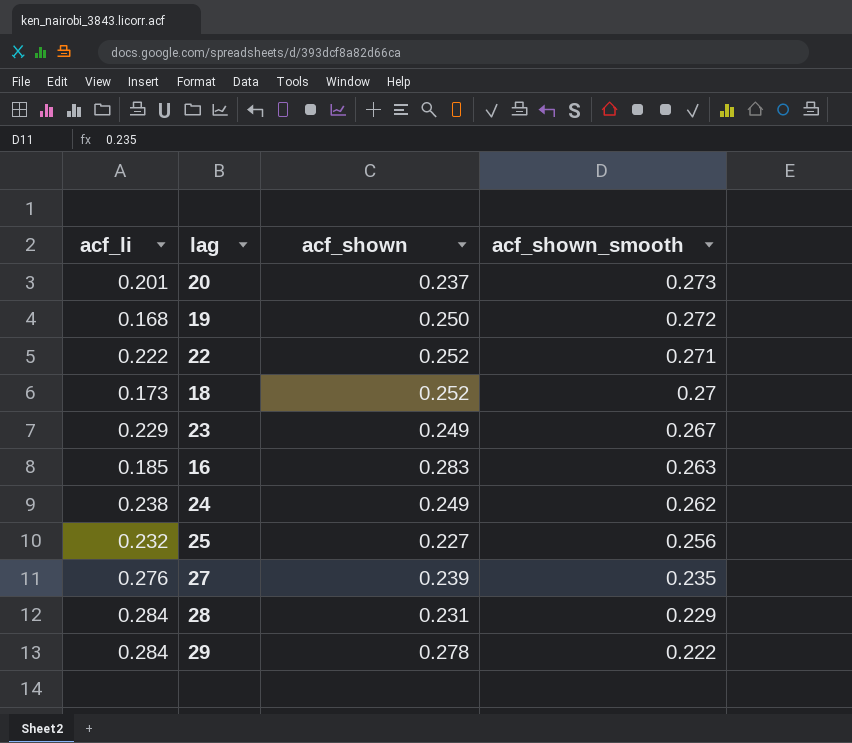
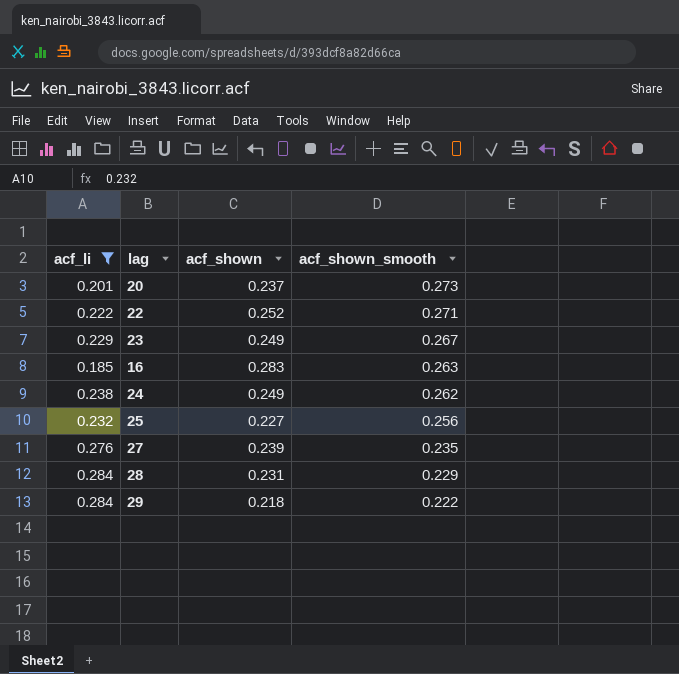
filter: none -> acf_li >= 0.185
29 | acf_shown: 0.278 -> 0.218

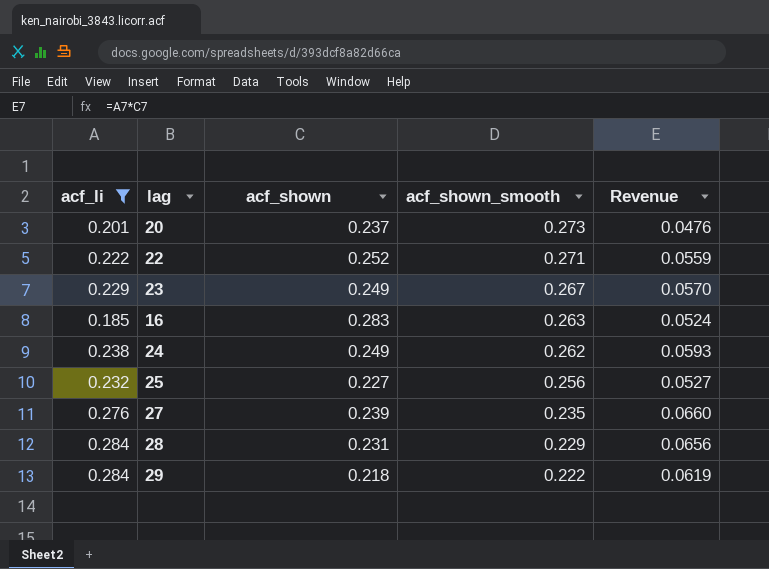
column Revenue | formula: none -> [acf_li] * [acf_shown]

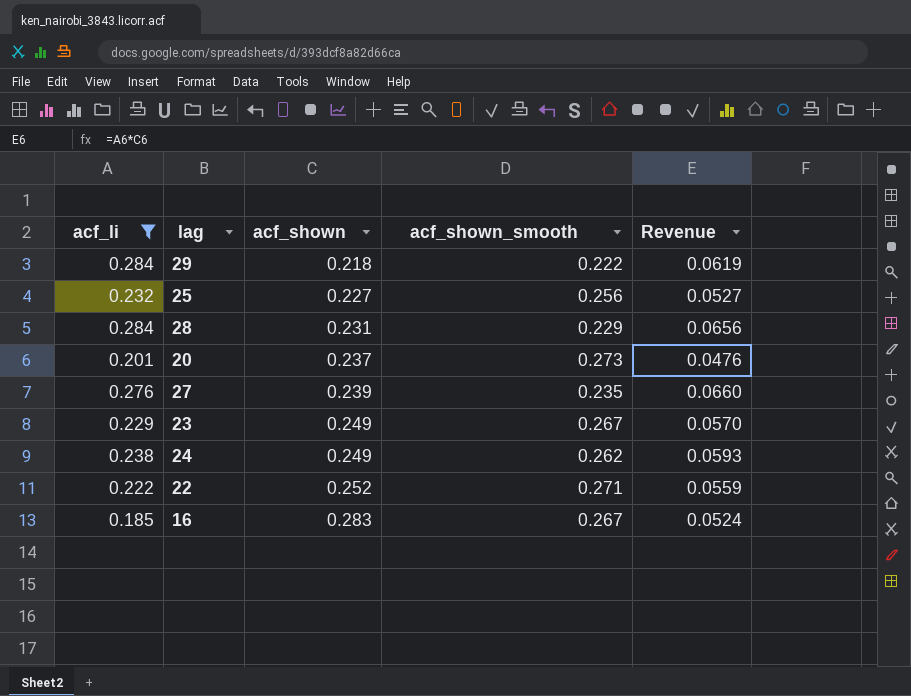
row order: acf_shown_smooth descending -> acf_shown ascending
16 | acf_shown_smooth: 0.263 -> 0.267

